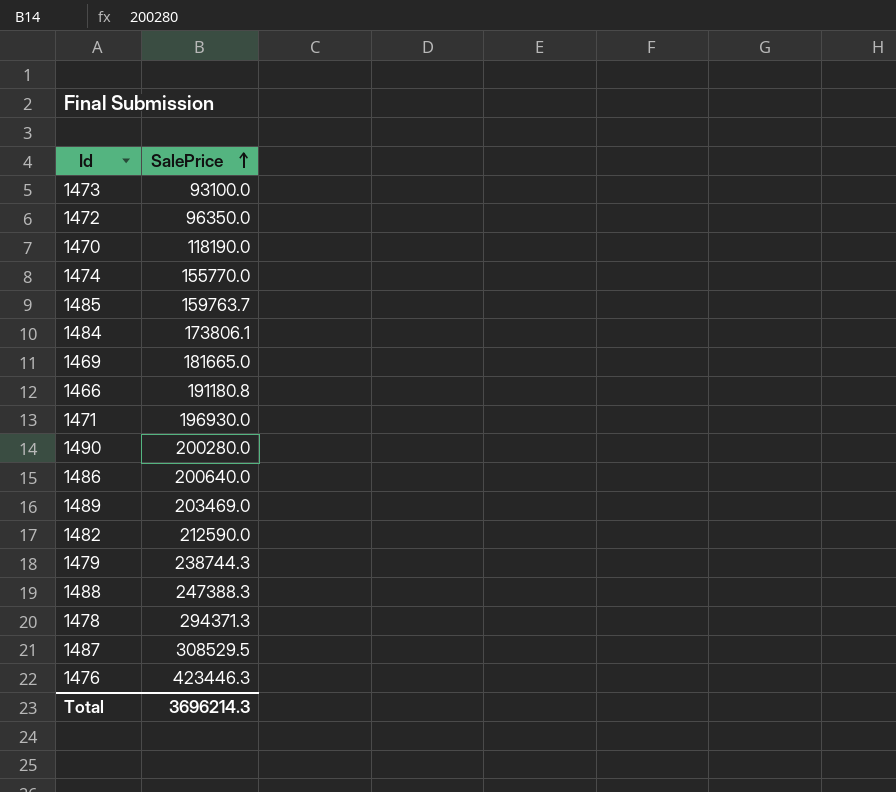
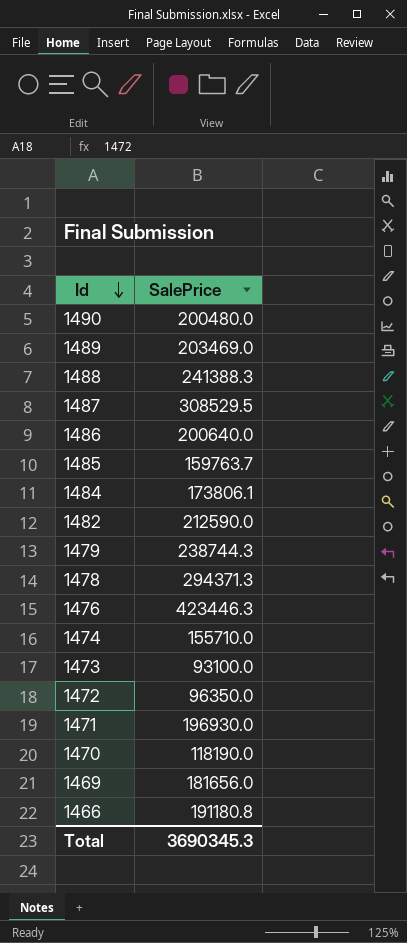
row order: SalePrice ascending -> Id descending
1490 | SalePrice: 200280.0 -> 200480.0
1488 | SalePrice: 247388.3 -> 241388.3
1474 | SalePrice: 155770.0 -> 155710.0
1469 | SalePrice: 181665.0 -> 181656.0
Total | SalePrice: 3696214.3 -> 3690345.3

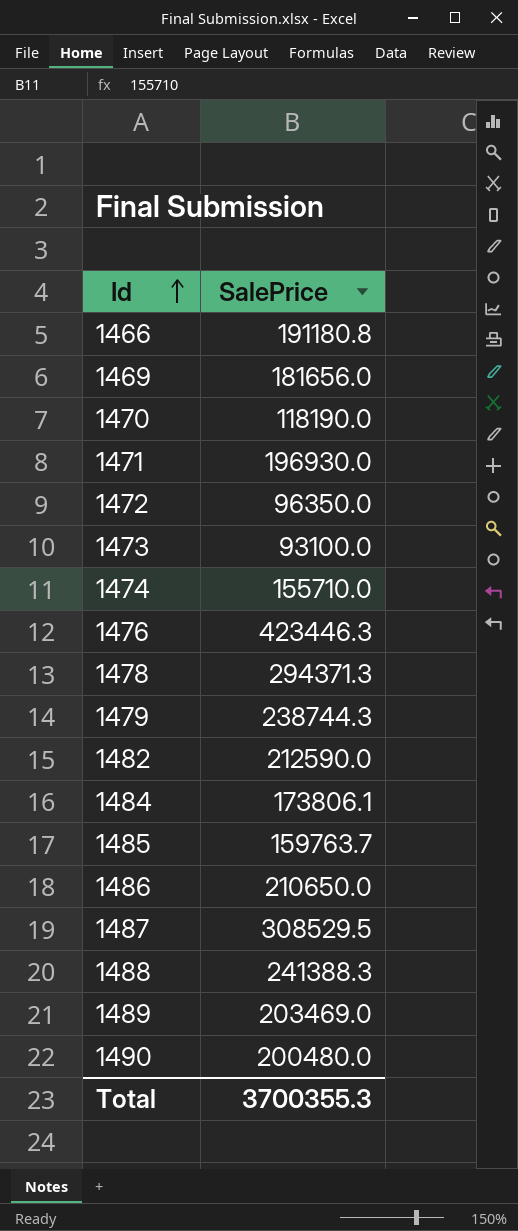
row order: Id descending -> Id ascending
1486 | SalePrice: 200640.0 -> 210650.0
Total | SalePrice: 3690345.3 -> 3700355.3

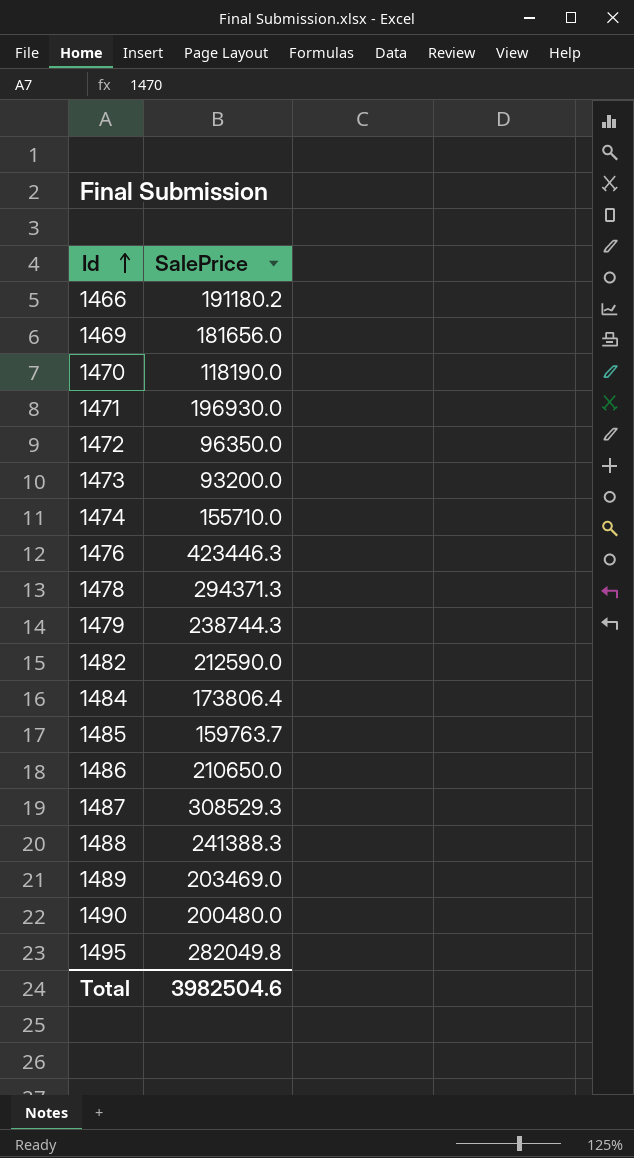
1466 | SalePrice: 191180.8 -> 191180.2
1473 | SalePrice: 93100.0 -> 93200.0
1484 | SalePrice: 173806.1 -> 173806.4
1487 | SalePrice: 308529.5 -> 308529.3
row 1495: none -> 282049.8
Total | SalePrice: 3700355.3 -> 3982504.6

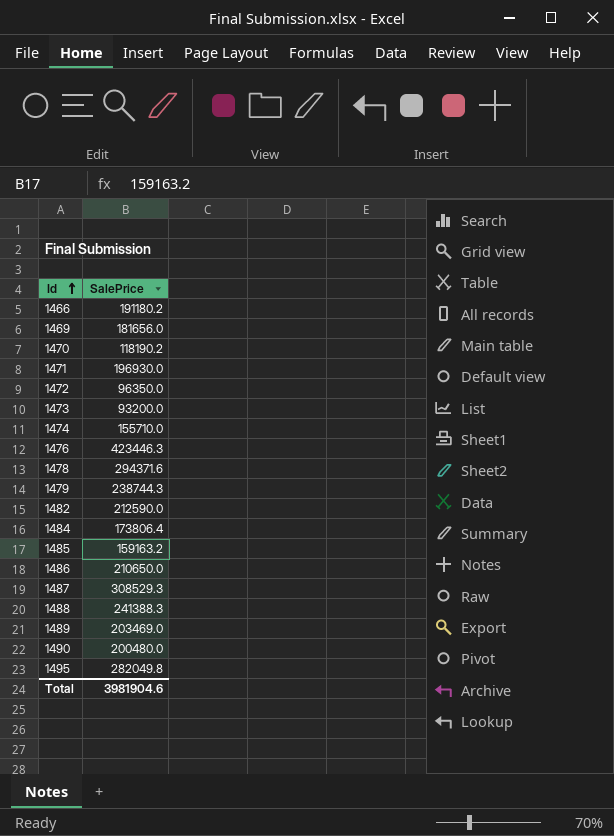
1470 | SalePrice: 118190.0 -> 118190.2
1478 | SalePrice: 294371.3 -> 294371.6
1485 | SalePrice: 159763.7 -> 159163.2
Total | SalePrice: 3982504.6 -> 3981904.6

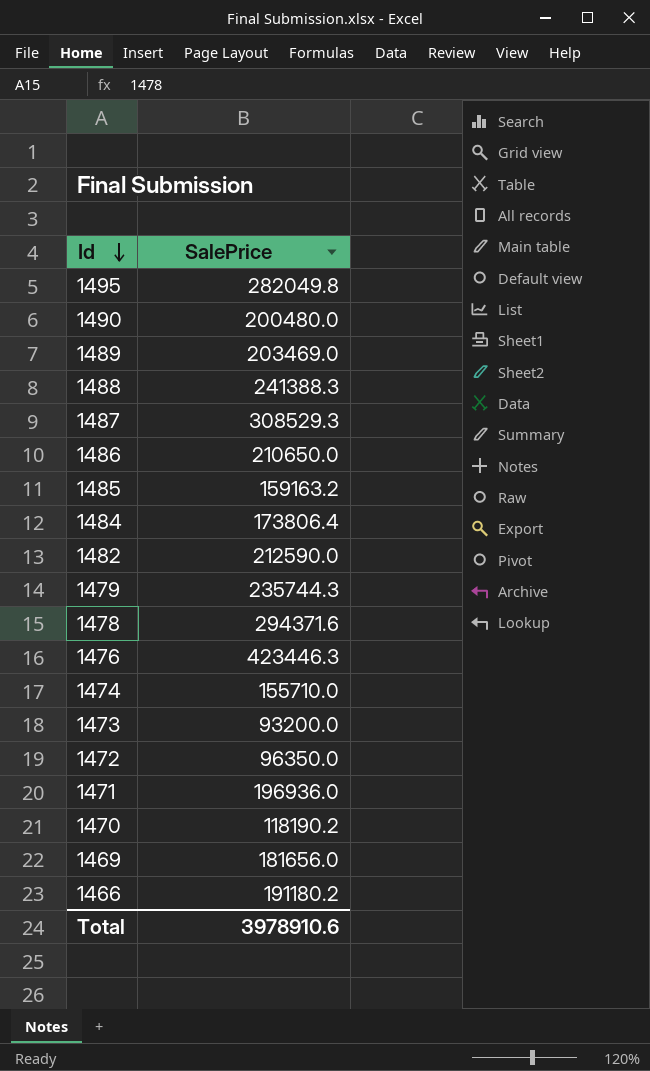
row order: Id ascending -> Id descending
1479 | SalePrice: 238744.3 -> 235744.3
1471 | SalePrice: 196930.0 -> 196936.0
Total | SalePrice: 3981904.6 -> 3978910.6

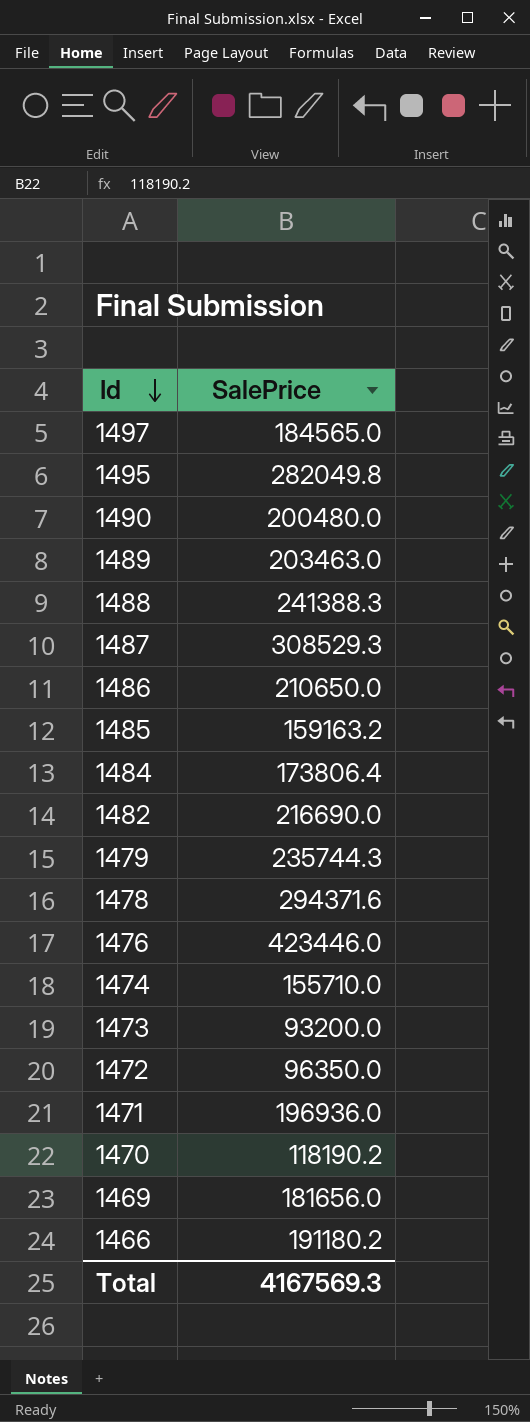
row 1497: none -> 184565.0
1489 | SalePrice: 203469.0 -> 203463.0
1482 | SalePrice: 212590.0 -> 216690.0
1476 | SalePrice: 423446.3 -> 423446.0
Total | SalePrice: 3978910.6 -> 4167569.3

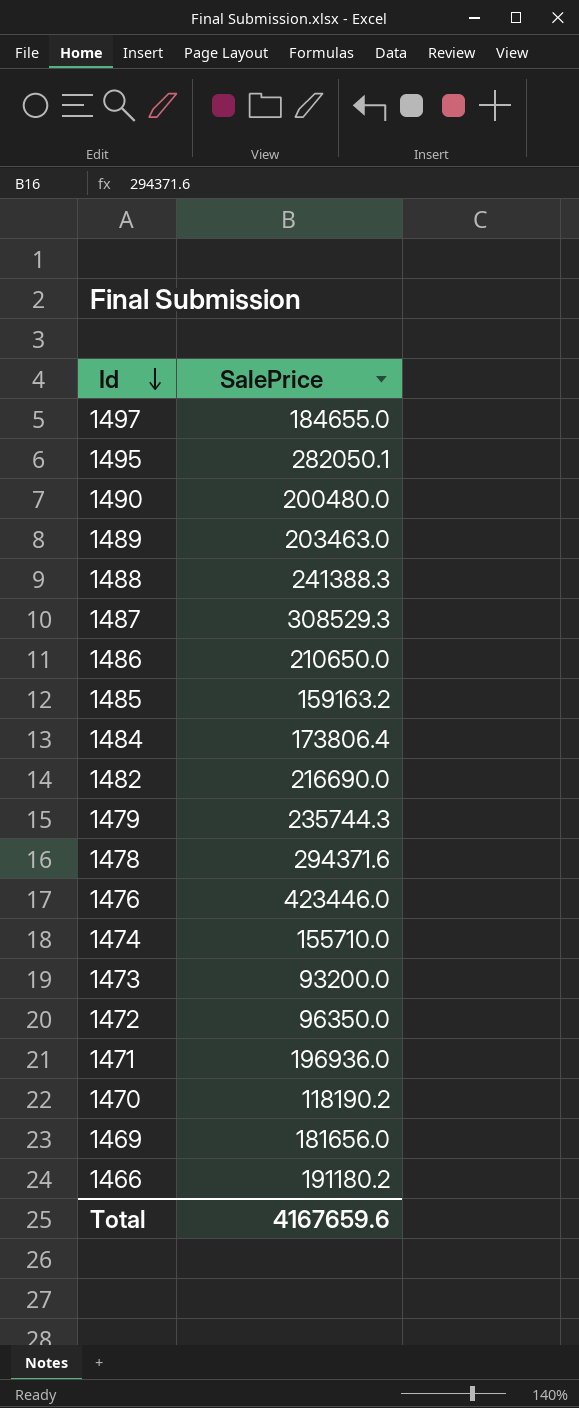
1497 | SalePrice: 184565.0 -> 184655.0
1495 | SalePrice: 282049.8 -> 282050.1
Total | SalePrice: 4167569.3 -> 4167659.6

